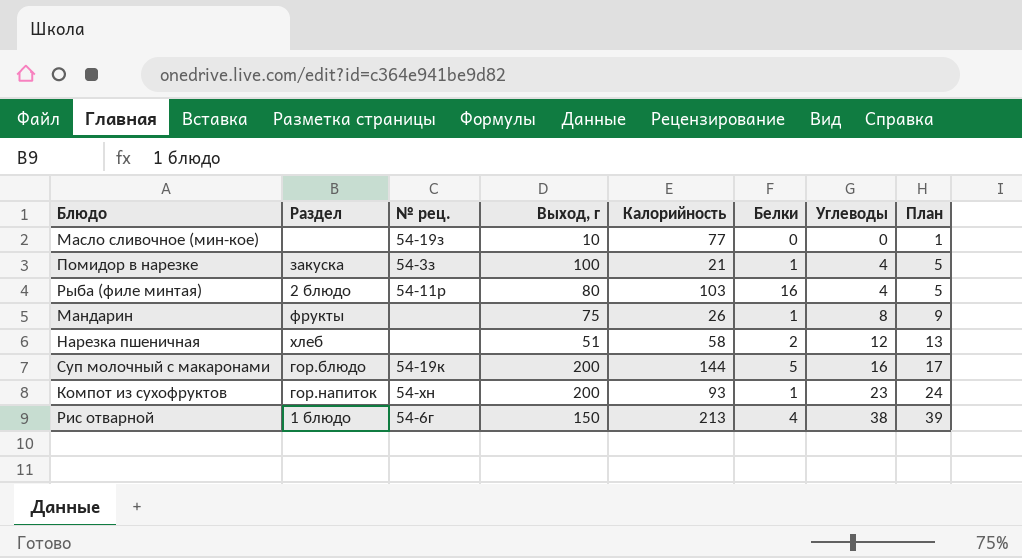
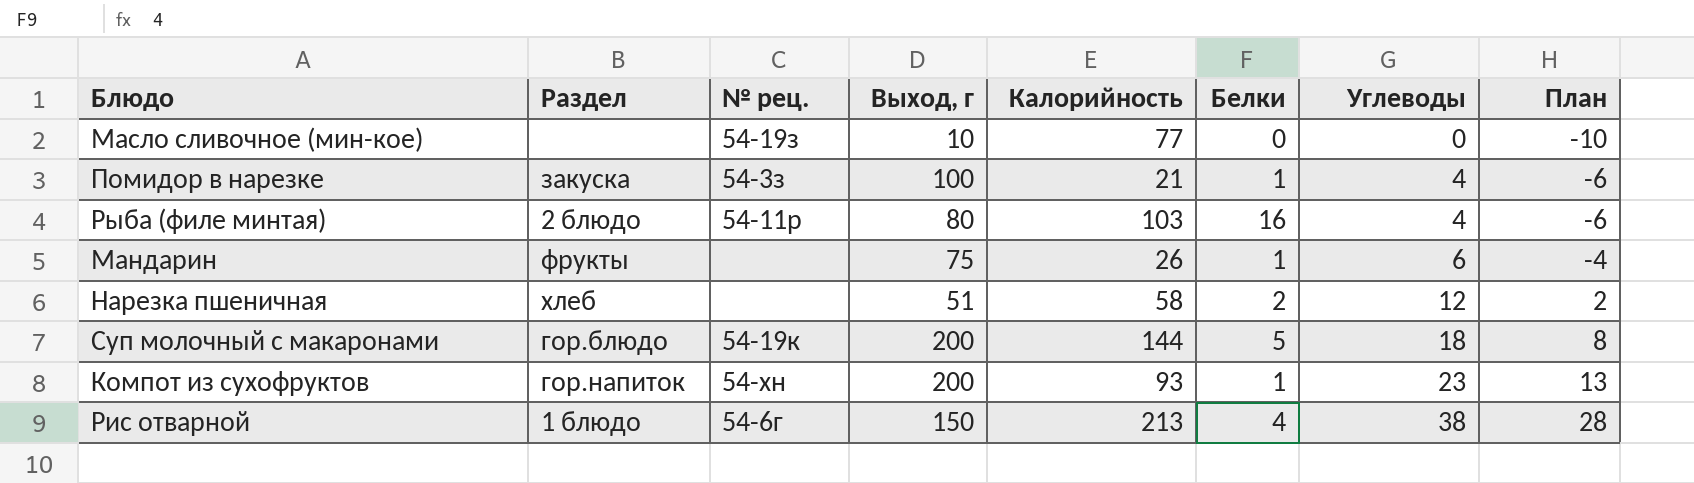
column План | formula: [Углеводы] + 1 -> [Углеводы] - 10
Мандарин | Углеводы: 8 -> 6
Суп молочный с макаронами | Углеводы: 16 -> 18

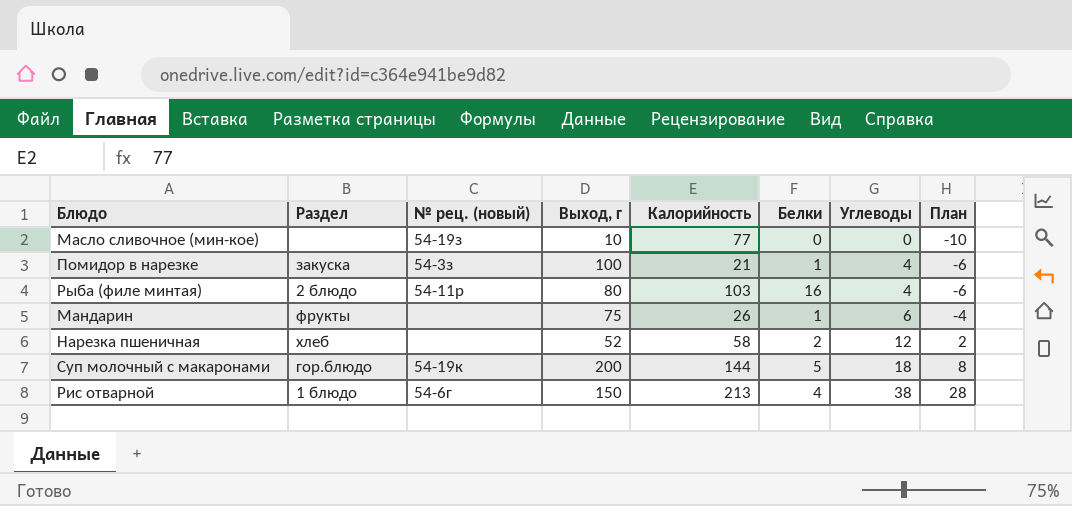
column name: № рец. -> № рец. (новый)
row Компот из сухофруктов: гор.напиток | 54-хн | 200 | 93 | 1 | 23 | 13 -> none
Нарезка пшеничная | Выход, г: 51 -> 52

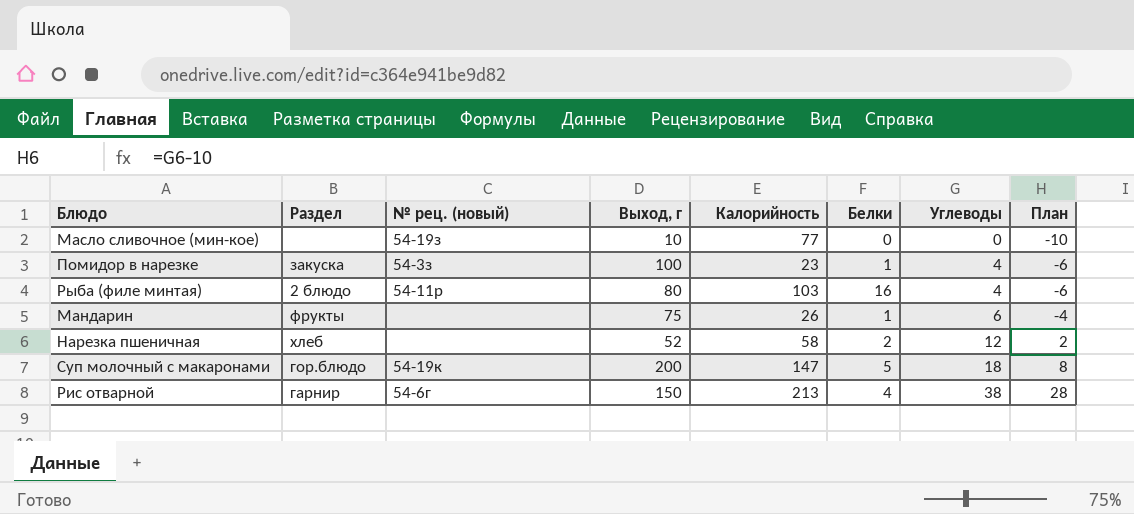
Помидор в нарезке | Калорийность: 21 -> 23
Суп молочный с макаронами | Калорийность: 144 -> 147
Рис отварной | Раздел: 1 блюдо -> гарнир

